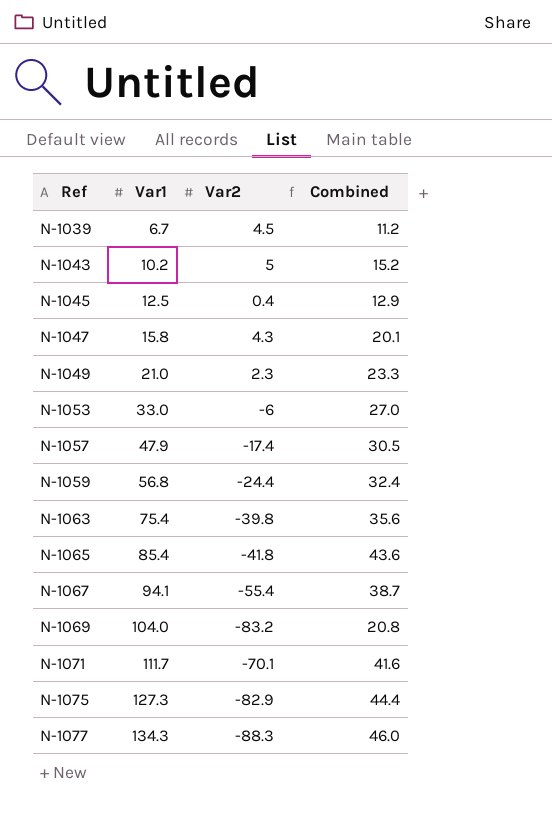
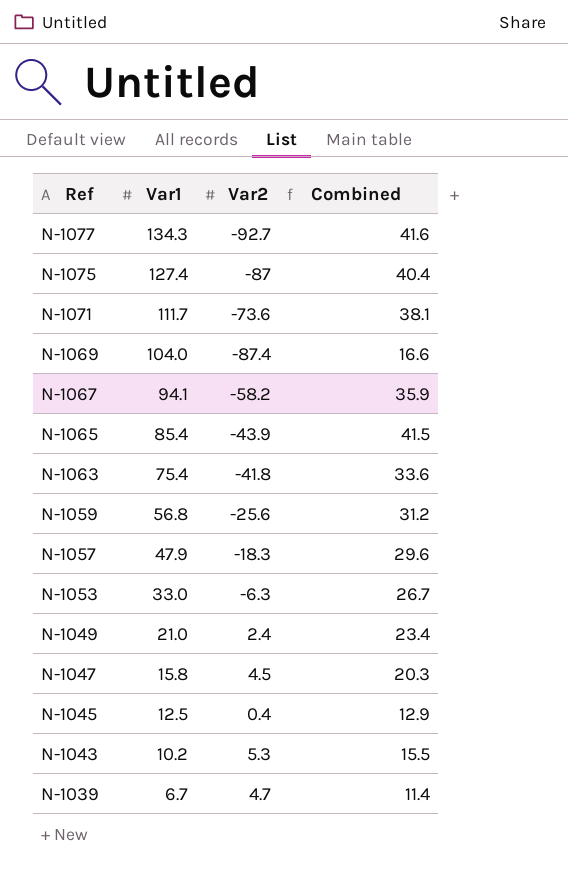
row order: Ref ascending -> Ref descending
N-1077 | Var2: -88.3 -> -92.7
N-1077 | Combined: 46.0 -> 41.6
N-1075 | Var1: 127.3 -> 127.4
N-1075 | Var2: -82.9 -> -87
N-1075 | Combined: 44.4 -> 40.4
N-1071 | Var2: -70.1 -> -73.6
N-1071 | Combined: 41.6 -> 38.1
N-1069 | Var2: -83.2 -> -87.4
N-1069 | Combined: 20.8 -> 16.6
N-1067 | Var2: -55.4 -> -58.2
N-1067 | Combined: 38.7 -> 35.9
N-1065 | Var2: -41.8 -> -43.9
N-1065 | Combined: 43.6 -> 41.5
N-1063 | Var2: -39.8 -> -41.8
N-1063 | Combined: 35.6 -> 33.6
N-1059 | Var2: -24.4 -> -25.6
N-1059 | Combined: 32.4 -> 31.2
N-1057 | Var2: -17.4 -> -18.3
N-1057 | Combined: 30.5 -> 29.6
N-1053 | Var2: -6 -> -6.3
N-1053 | Combined: 27.0 -> 26.7
N-1049 | Var2: 2.3 -> 2.4
N-1049 | Combined: 23.3 -> 23.4
N-1047 | Var2: 4.3 -> 4.5
N-1047 | Combined: 20.1 -> 20.3
N-1043 | Var2: 5 -> 5.3
N-1043 | Combined: 15.2 -> 15.5
N-1039 | Var2: 4.5 -> 4.7
N-1039 | Combined: 11.2 -> 11.4

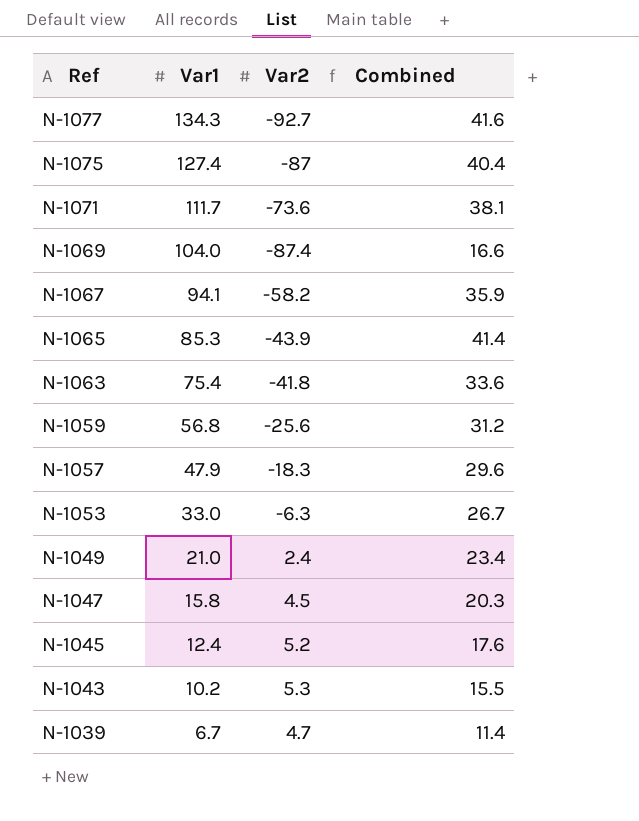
N-1065 | Var1: 85.4 -> 85.3
N-1065 | Combined: 41.5 -> 41.4
N-1045 | Var1: 12.5 -> 12.4
N-1045 | Var2: 0.4 -> 5.2
N-1045 | Combined: 12.9 -> 17.6

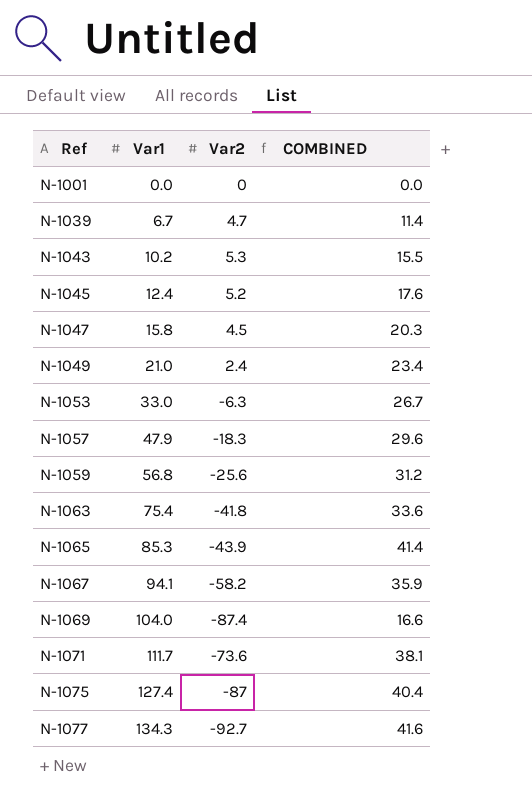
row order: Ref descending -> Ref ascending
column name: Combined -> COMBINED
row N-1001: none -> 0.0 | 0 | 0.0

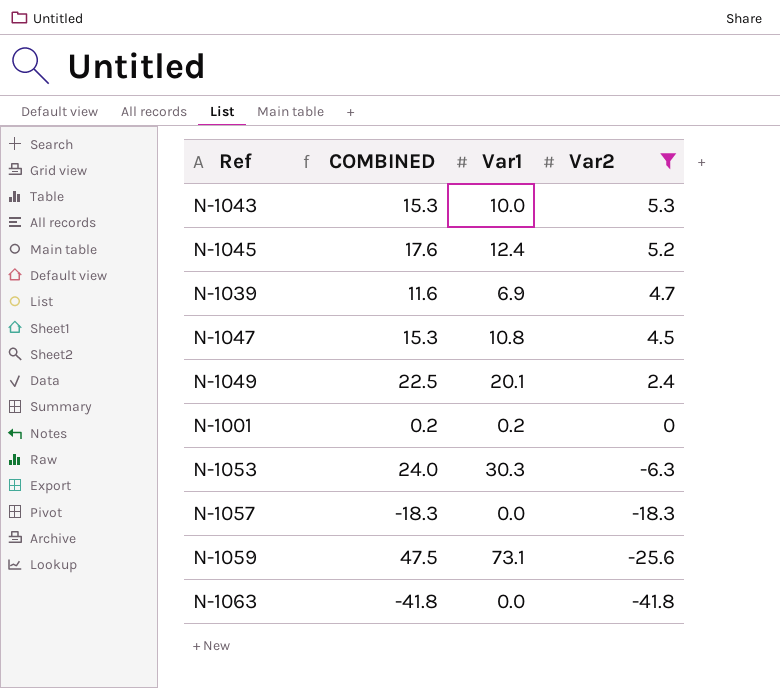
filter: none -> Var2 >= -41.8
row order: Ref ascending -> Var2 descending
column COMBINED | position: 4 -> 2
N-1043 | COMBINED: 15.5 -> 15.3
N-1043 | Var1: 10.2 -> 10.0
N-1039 | COMBINED: 11.4 -> 11.6
N-1039 | Var1: 6.7 -> 6.9
N-1047 | COMBINED: 20.3 -> 15.3
N-1047 | Var1: 15.8 -> 10.8
N-1049 | COMBINED: 23.4 -> 22.5
N-1049 | Var1: 21.0 -> 20.1
N-1001 | COMBINED: 0.0 -> 0.2
N-1001 | Var1: 0.0 -> 0.2
N-1053 | COMBINED: 26.7 -> 24.0
N-1053 | Var1: 33.0 -> 30.3
N-1057 | COMBINED: 29.6 -> -18.3
N-1057 | Var1: 47.9 -> 0.0
N-1059 | COMBINED: 31.2 -> 47.5
N-1059 | Var1: 56.8 -> 73.1
N-1063 | COMBINED: 33.6 -> -41.8
N-1063 | Var1: 75.4 -> 0.0

